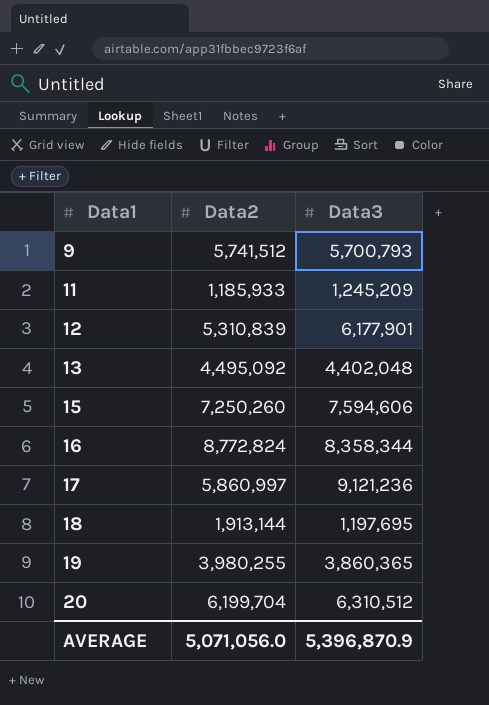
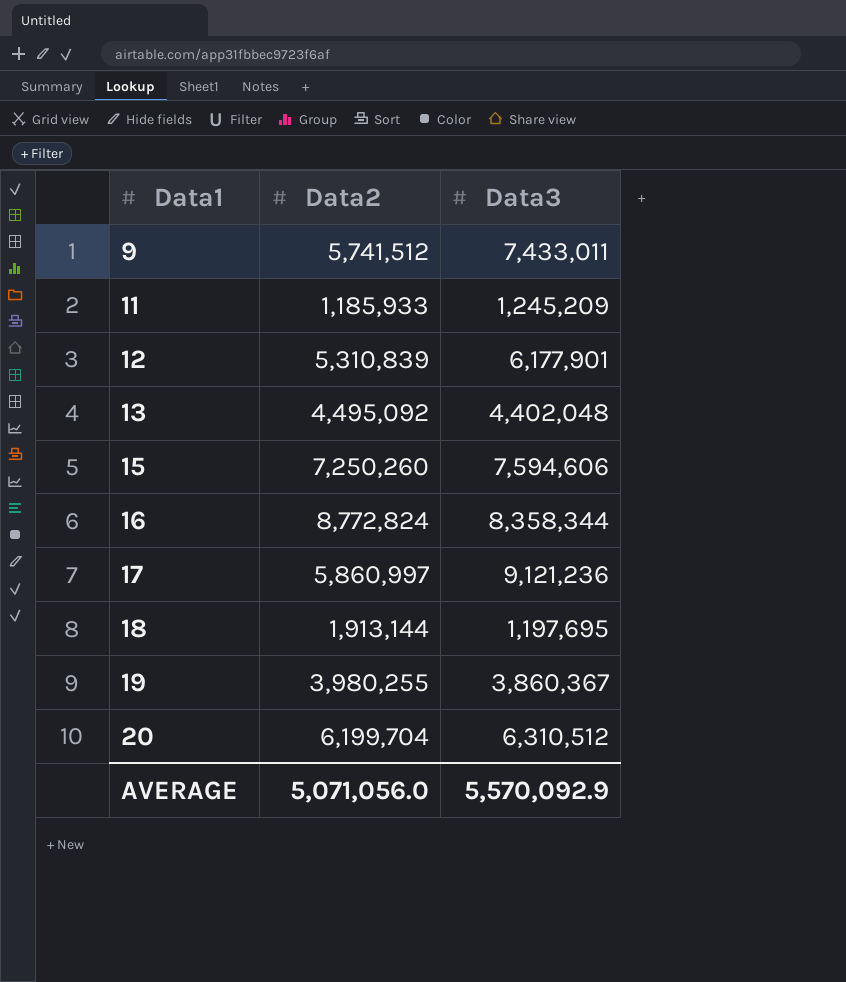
9 | Data3: 5,700,793 -> 7,433,011
19 | Data3: 3,860,365 -> 3,860,367
AVERAGE | Data3: 5,396,870.9 -> 5,570,092.9

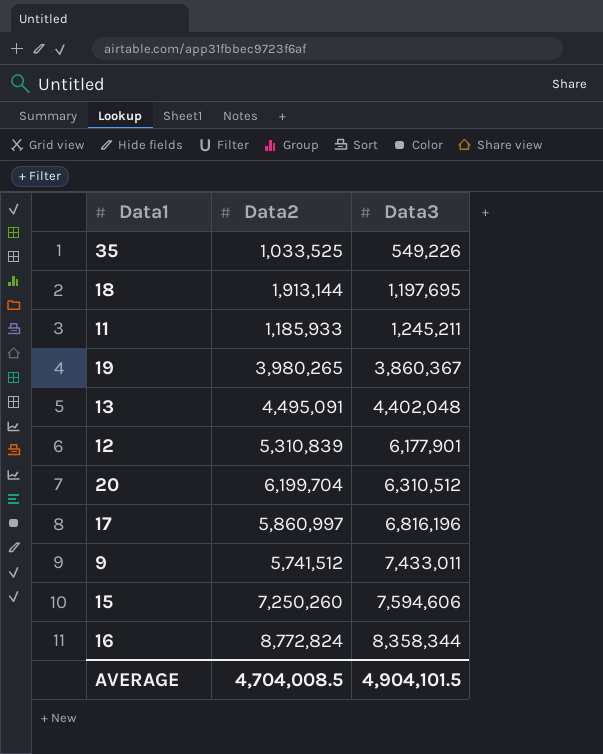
row order: Data1 ascending -> Data3 ascending
row 35: none -> 1,033,525 | 549,226
11 | Data3: 1,245,209 -> 1,245,211
19 | Data2: 3,980,255 -> 3,980,265
13 | Data2: 4,495,092 -> 4,495,091
17 | Data3: 9,121,236 -> 6,816,196
AVERAGE | Data2: 5,071,056.0 -> 4,704,008.5
AVERAGE | Data3: 5,570,092.9 -> 4,904,101.5

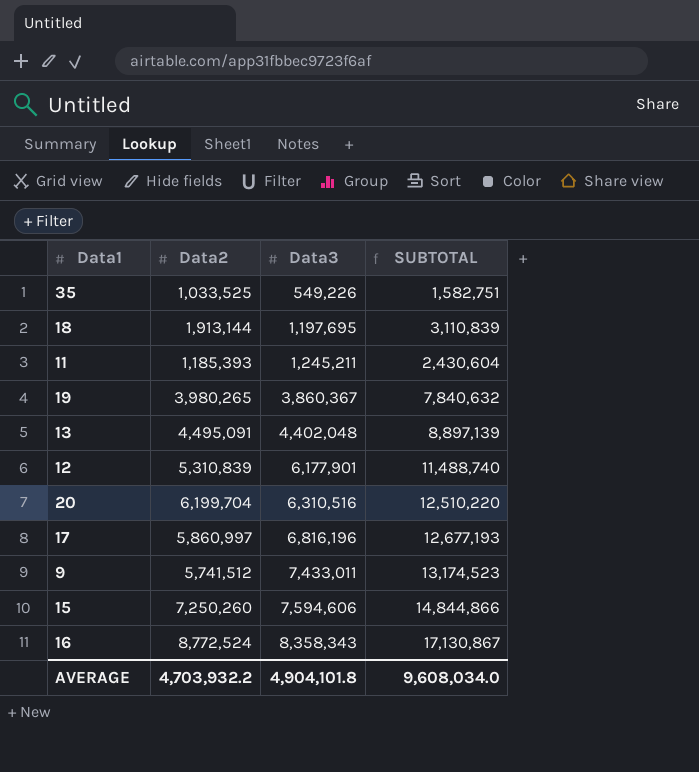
column SUBTOTAL | formula: none -> [Data2] + [Data3]
11 | Data2: 1,185,933 -> 1,185,393
20 | Data3: 6,310,512 -> 6,310,516
16 | Data2: 8,772,824 -> 8,772,524
16 | Data3: 8,358,344 -> 8,358,343
AVERAGE | Data2: 4,704,008.5 -> 4,703,932.2
AVERAGE | Data3: 4,904,101.5 -> 4,904,101.8

